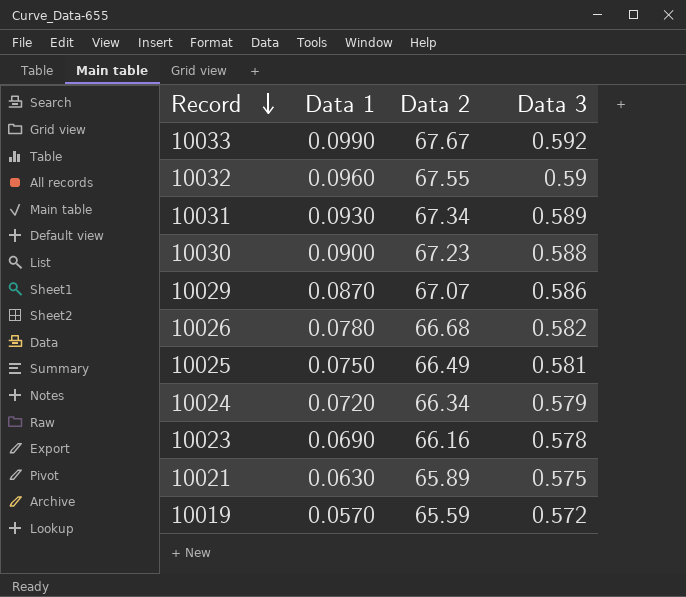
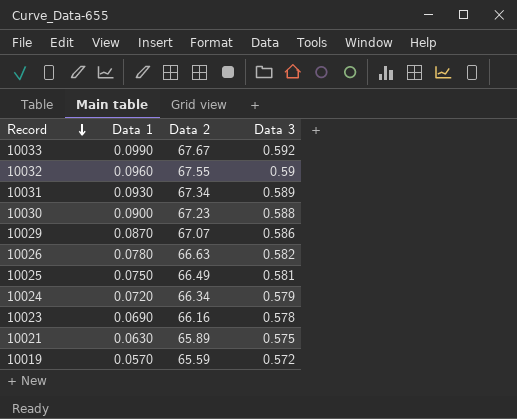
10026 | Data 2: 66.68 -> 66.63

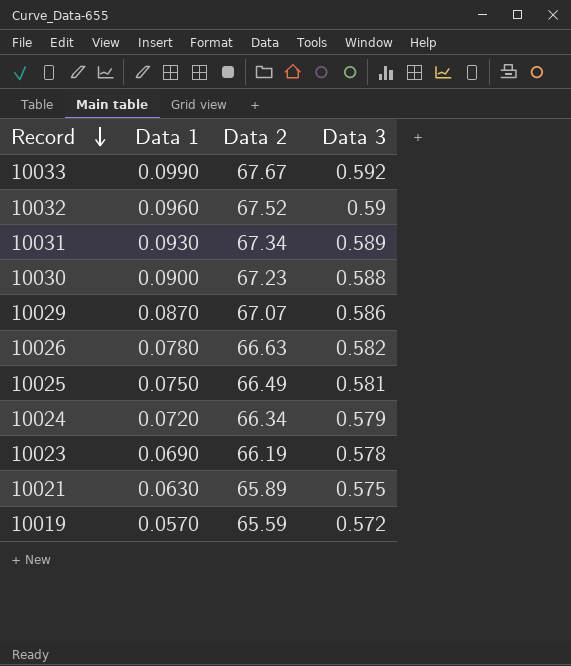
10032 | Data 2: 67.55 -> 67.52
10023 | Data 2: 66.16 -> 66.19

